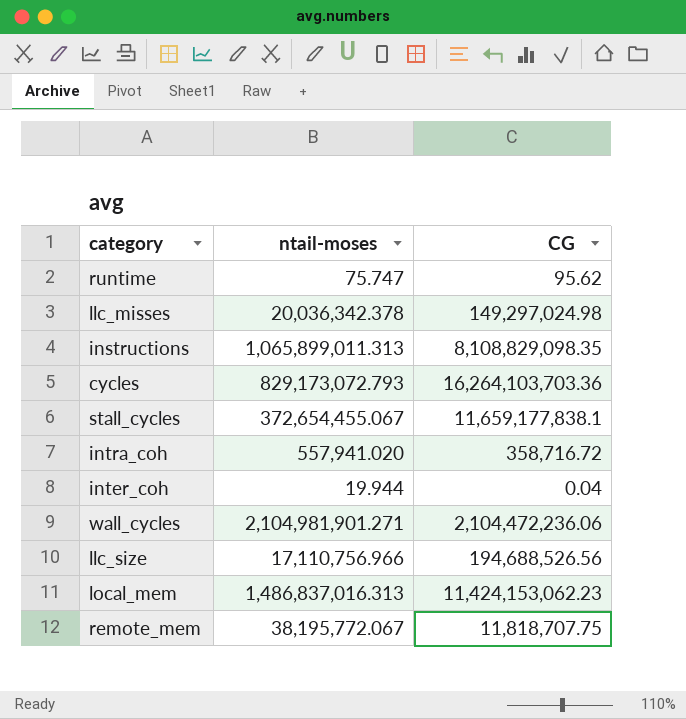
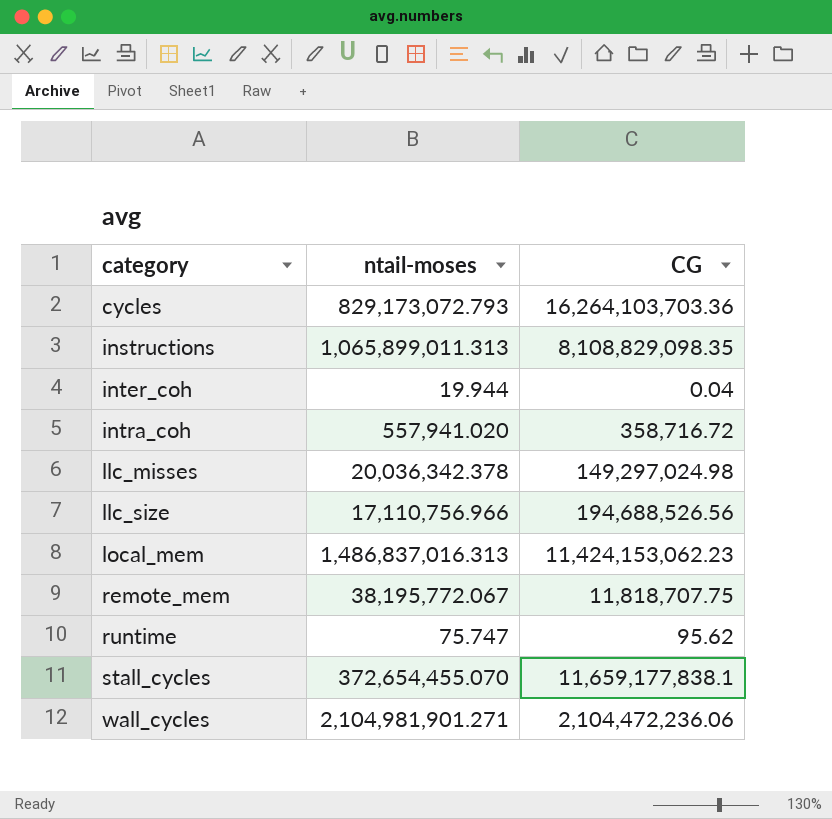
row order: none -> category ascending
stall_cycles | ntail-moses: 372,654,455.067 -> 372,654,455.070

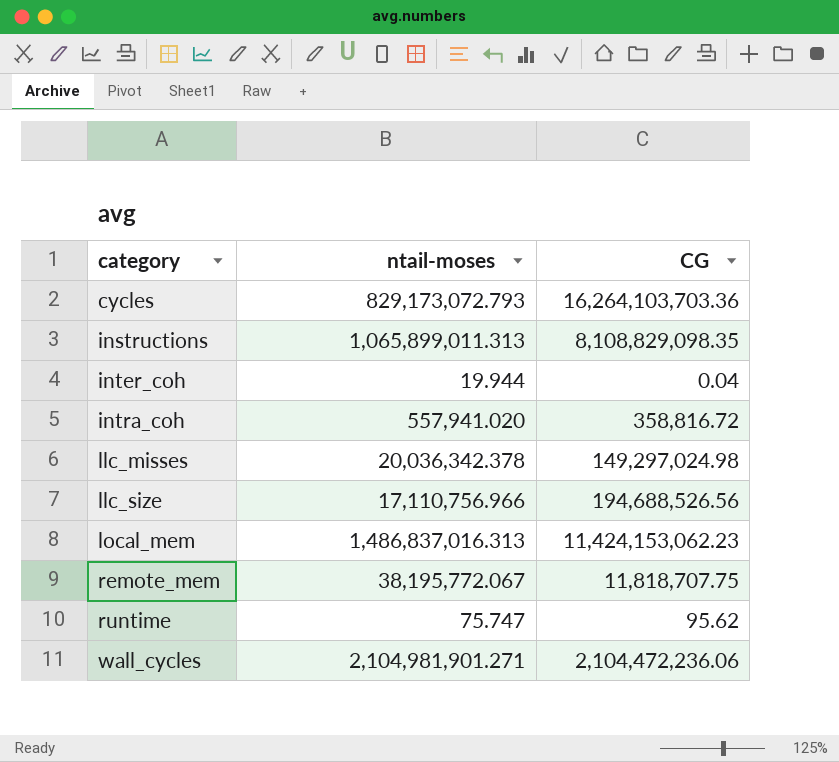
row stall_cycles: 372,654,455.070 | 11,659,177,838.1 -> none
intra_coh | CG: 358,716.72 -> 358,816.72

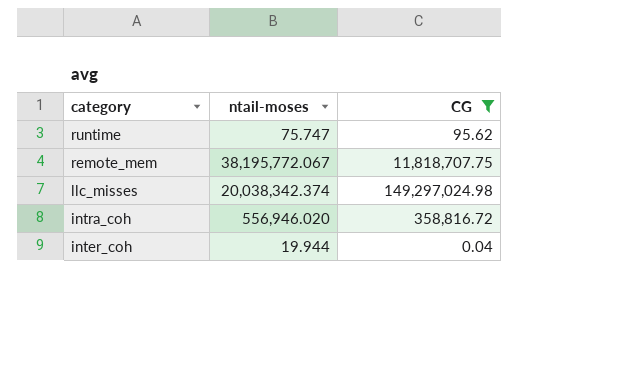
filter: none -> CG <= 149,297,024.98
row order: category ascending -> category descending
llc_misses | ntail-moses: 20,036,342.378 -> 20,038,342.374
intra_coh | ntail-moses: 557,941.020 -> 556,946.020

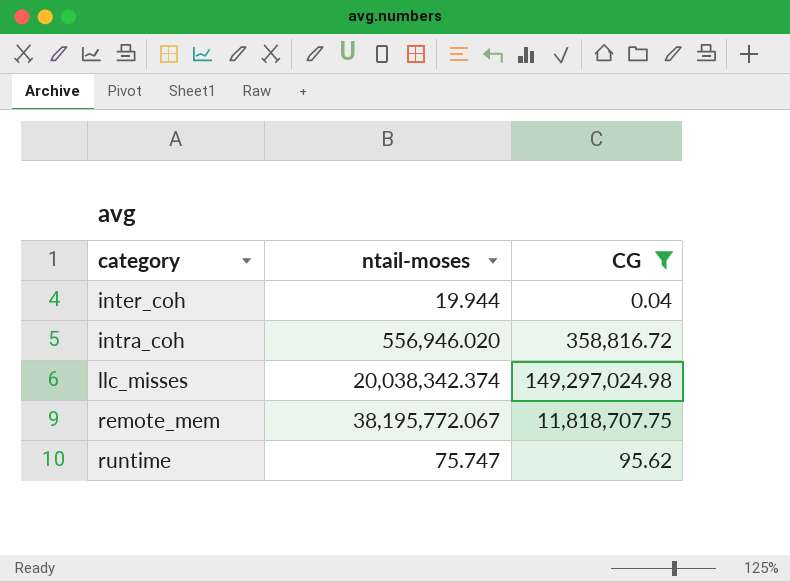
row order: category descending -> category ascending

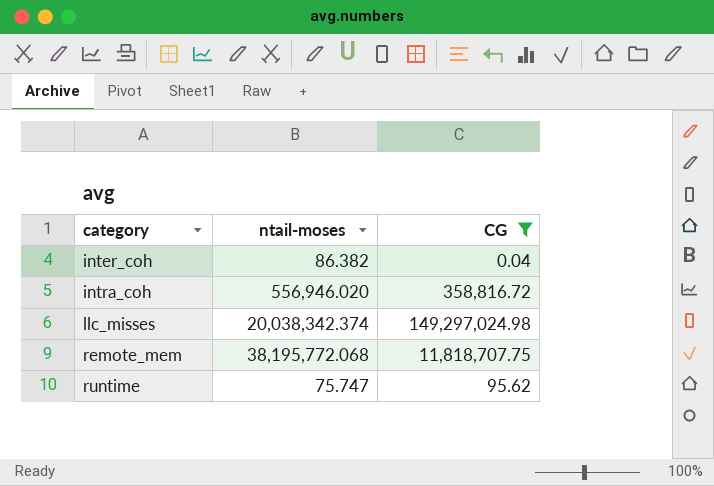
inter_coh | ntail-moses: 19.944 -> 86.382
remote_mem | ntail-moses: 38,195,772.067 -> 38,195,772.068

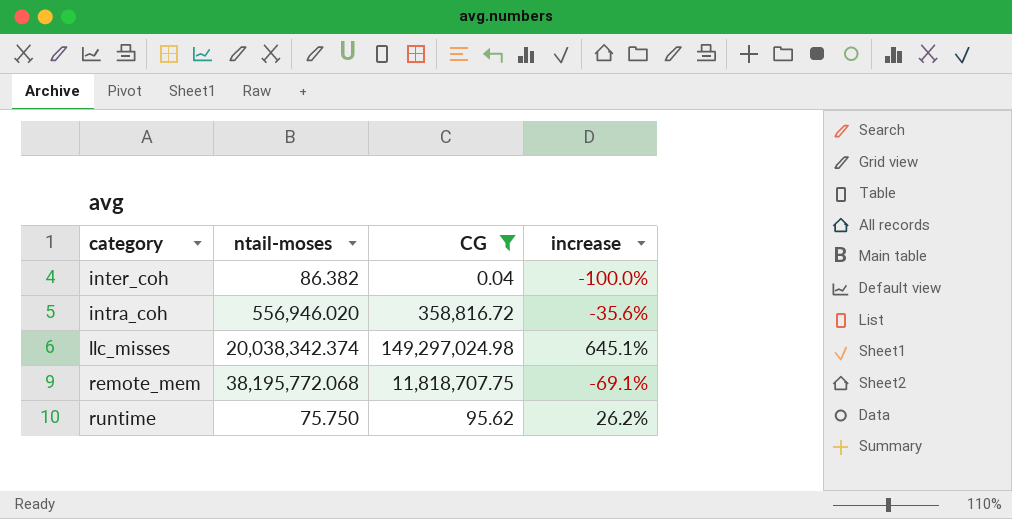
column increase | formula: none -> ([CG] - [ntail-moses]) / [ntail-moses]
runtime | ntail-moses: 75.747 -> 75.750

